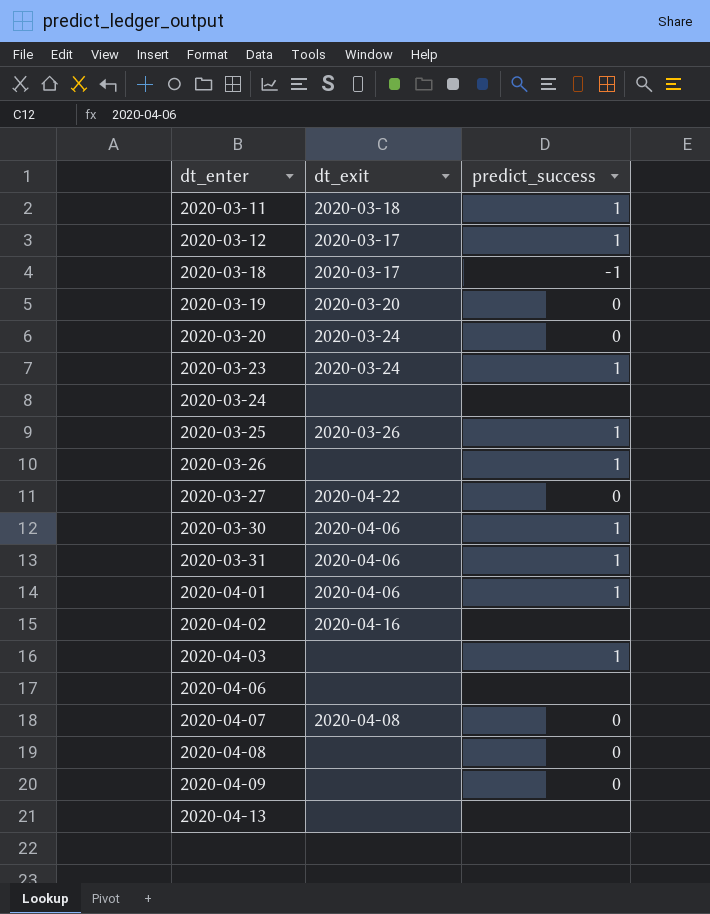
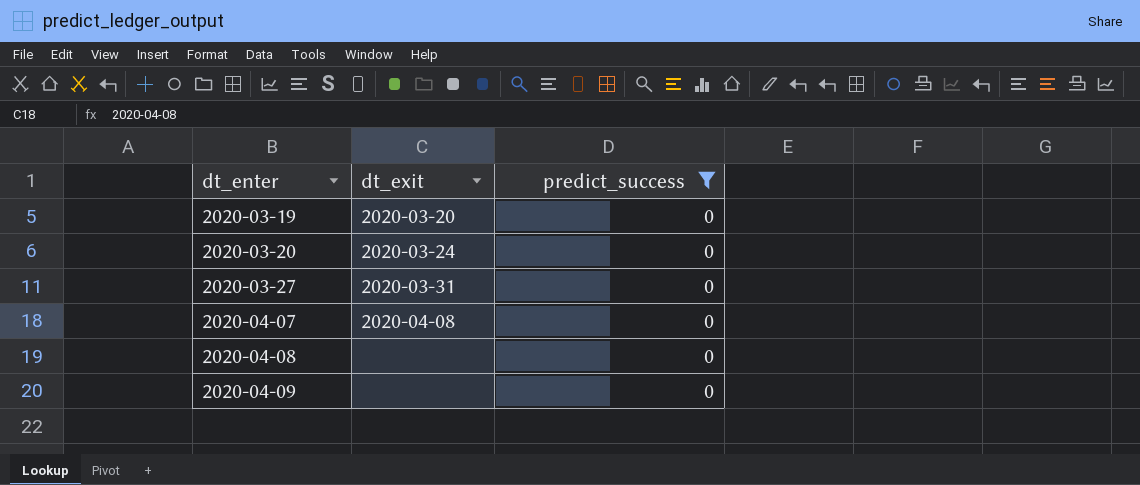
filter: none -> predict_success = 0
2020-03-27 | dt_exit: 2020-04-22 -> 2020-03-31

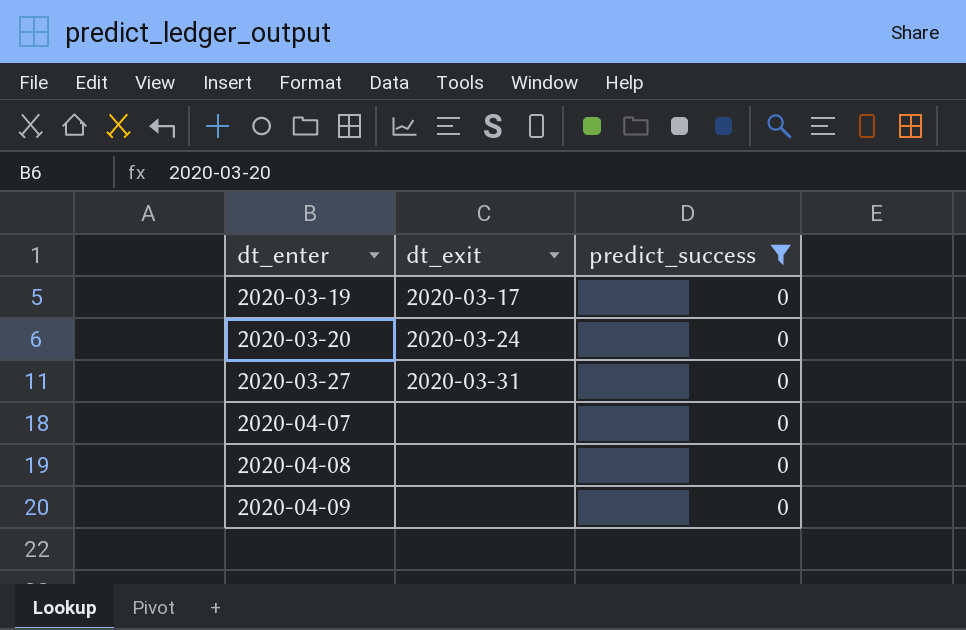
2020-03-19 | dt_exit: 2020-03-20 -> 2020-03-17
2020-04-07 | dt_exit: 2020-04-08 -> none

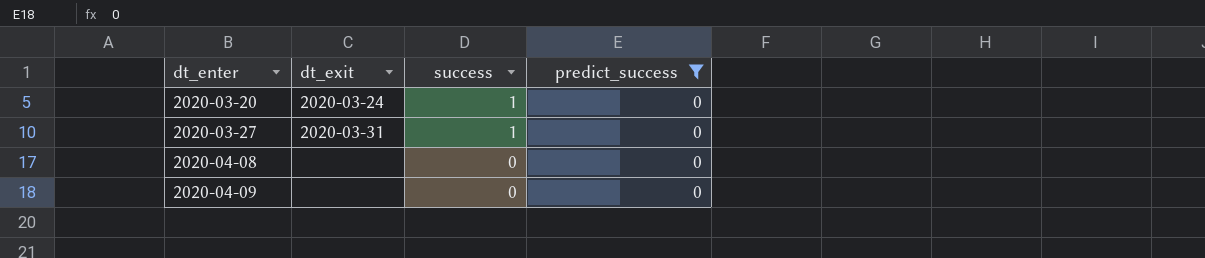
column success | position: none -> 3
row 2020-03-19: 2020-03-17 | 0 -> none
row 2020-04-07: none | 0 -> none

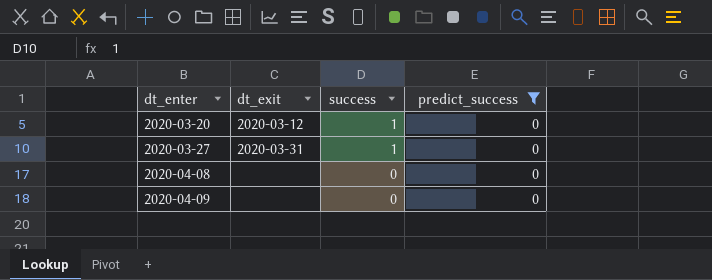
2020-03-20 | dt_exit: 2020-03-24 -> 2020-03-12

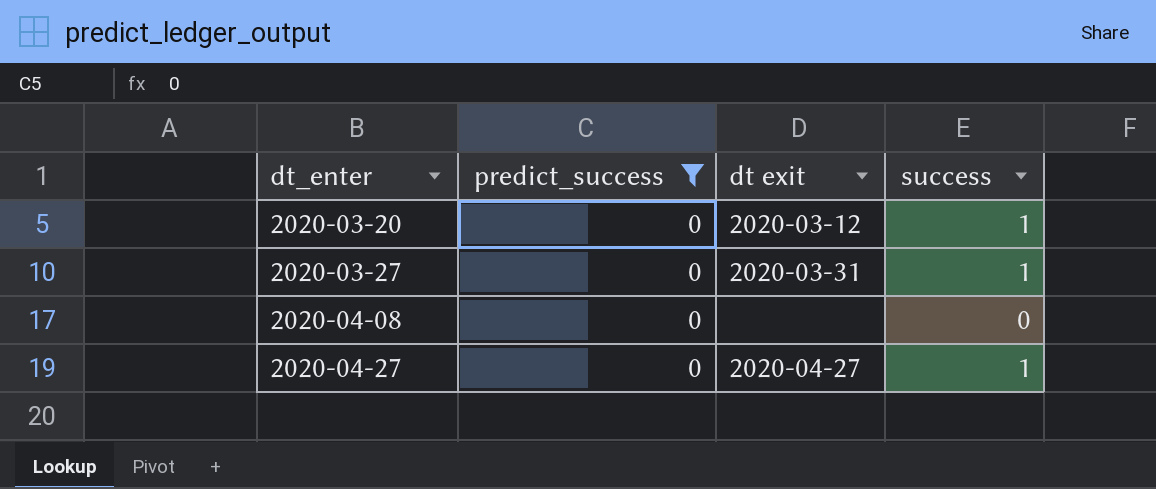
column predict_success | position: 4 -> 2
column name: dt_exit -> dt exit
row 2020-04-09: none | 0 | 0 -> none
row 2020-04-27: none -> 0 | 2020-04-27 | 1

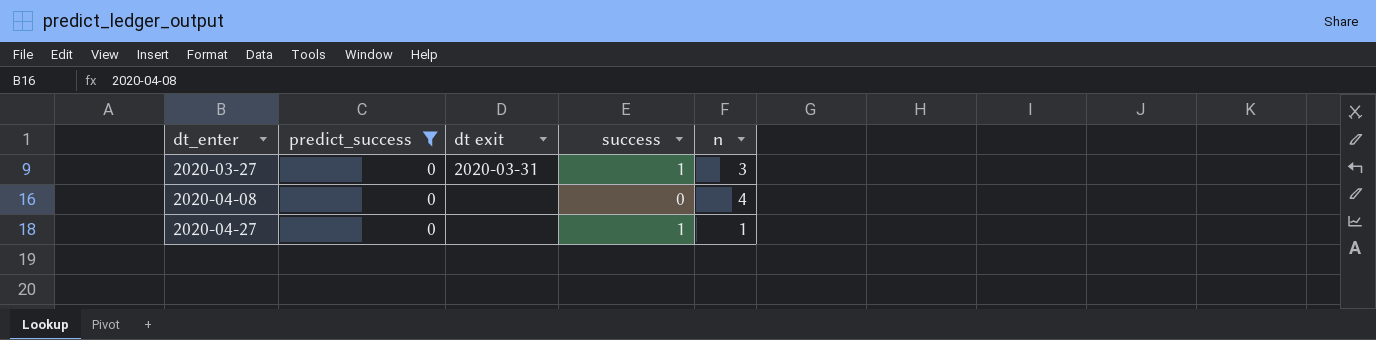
column n | position: none -> 5
row 2020-03-20: 0 | 2020-03-12 | 1 -> none
2020-04-27 | dt exit: 2020-04-27 -> none

